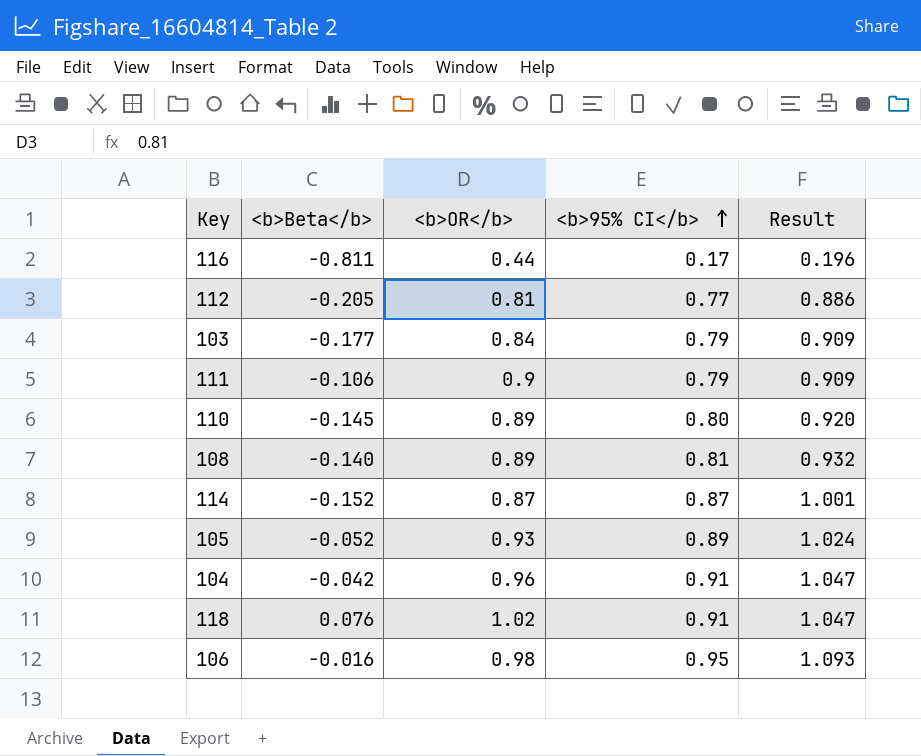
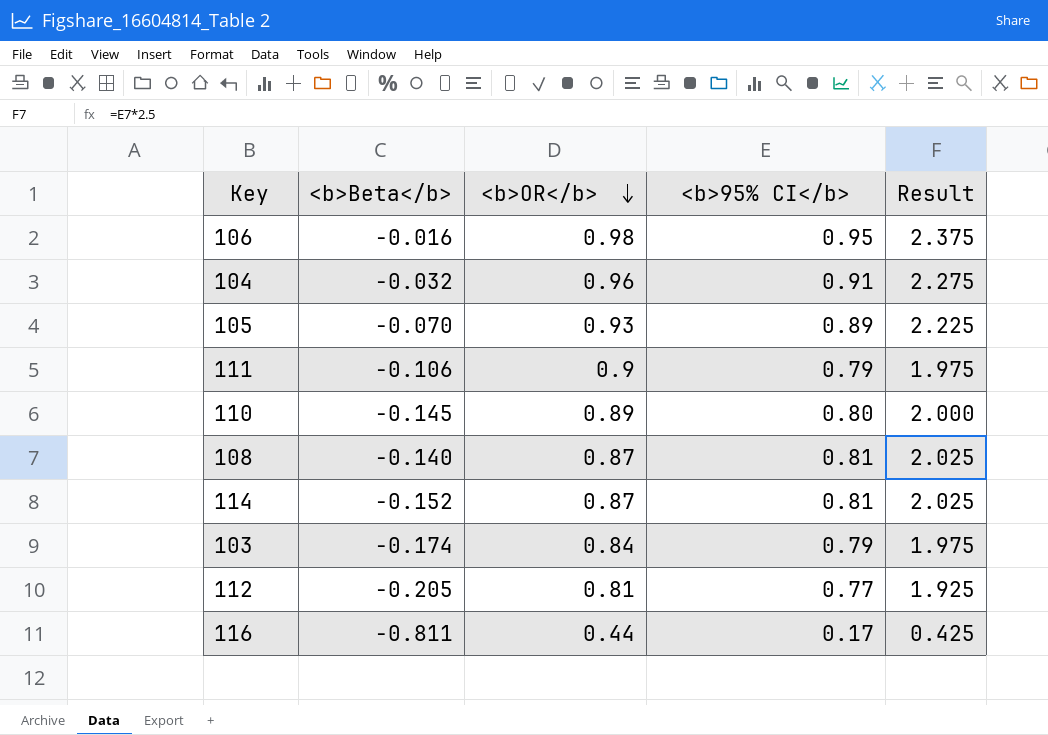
row order: <b>95% CI</b> ascending -> <b>OR</b> descending
column Result | formula: [<b>95% CI</b>] * 1.15 -> [<b>95% CI</b>] * 2.5
row 118: 0.076 | 1.02 | 0.91 | 1.047 -> none
104 | <b>Beta</b>: -0.042 -> -0.032
105 | <b>Beta</b>: -0.052 -> -0.070
108 | <b>OR</b>: 0.89 -> 0.87
114 | <b>95% CI</b>: 0.87 -> 0.81
103 | <b>Beta</b>: -0.177 -> -0.174

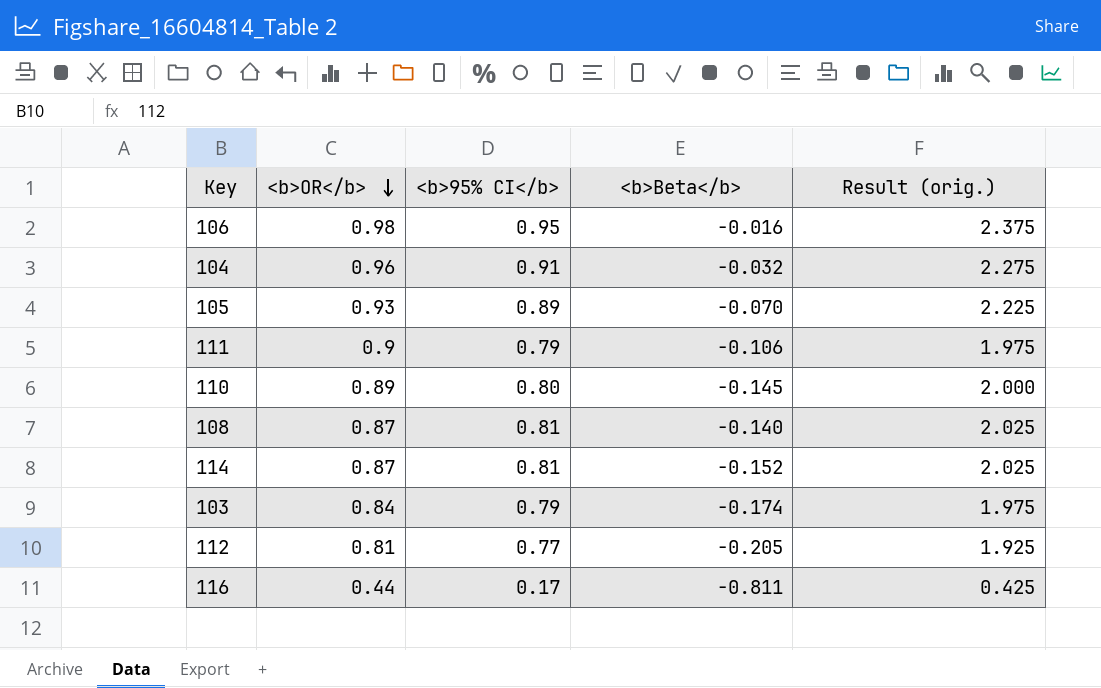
column <b>Beta</b> | position: 2 -> 4
column name: Result -> Result (orig.)

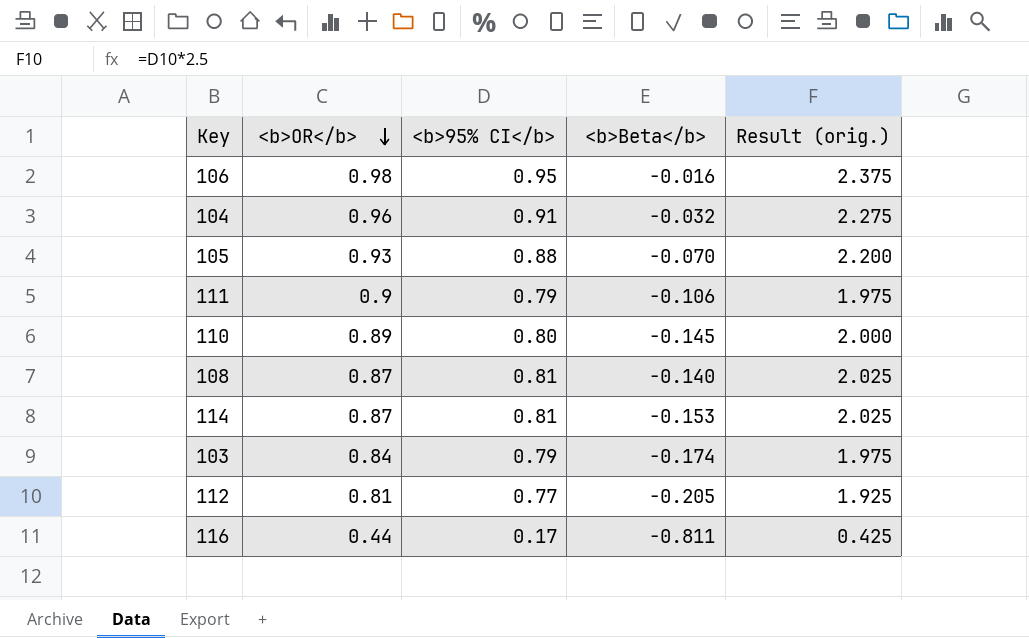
105 | <b>95% CI</b>: 0.89 -> 0.88
105 | Result (orig.): 2.225 -> 2.200
114 | <b>Beta</b>: -0.152 -> -0.153

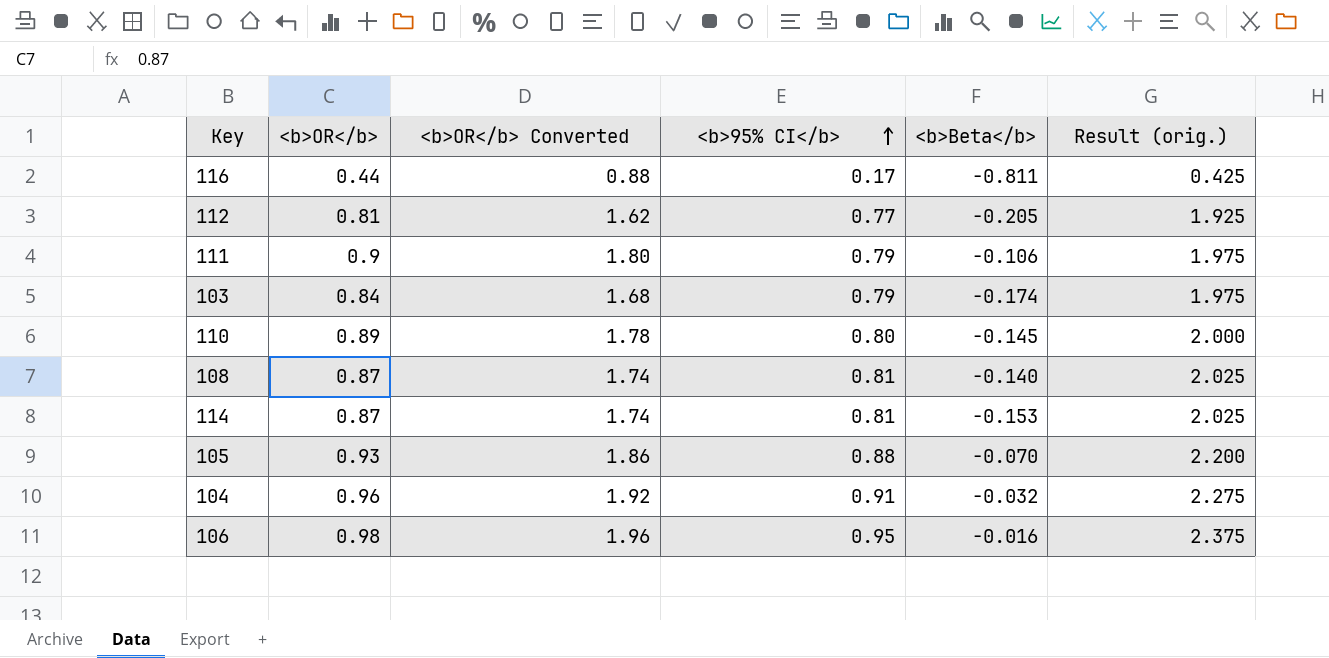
row order: <b>OR</b> descending -> <b>95% CI</b> ascending
column <b>OR</b> Converted | formula: none -> [<b>OR</b>] * 2

